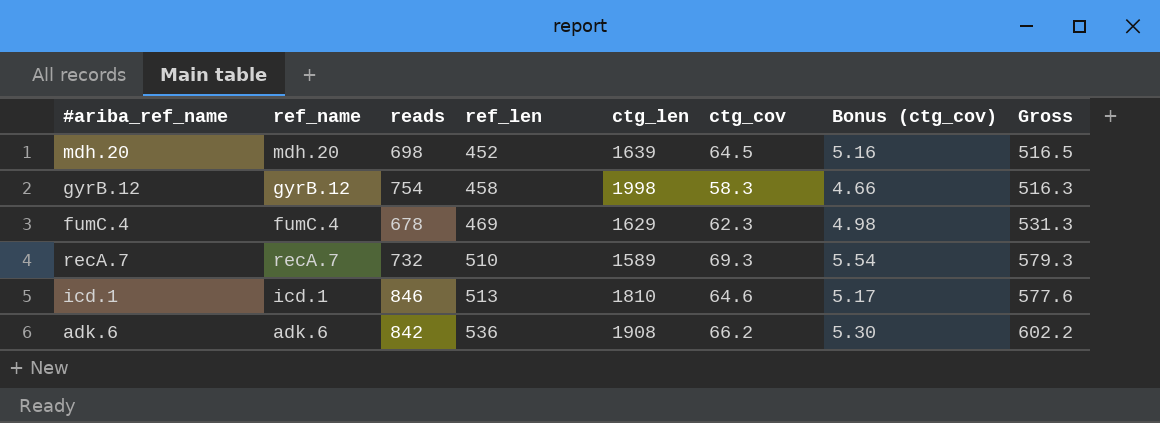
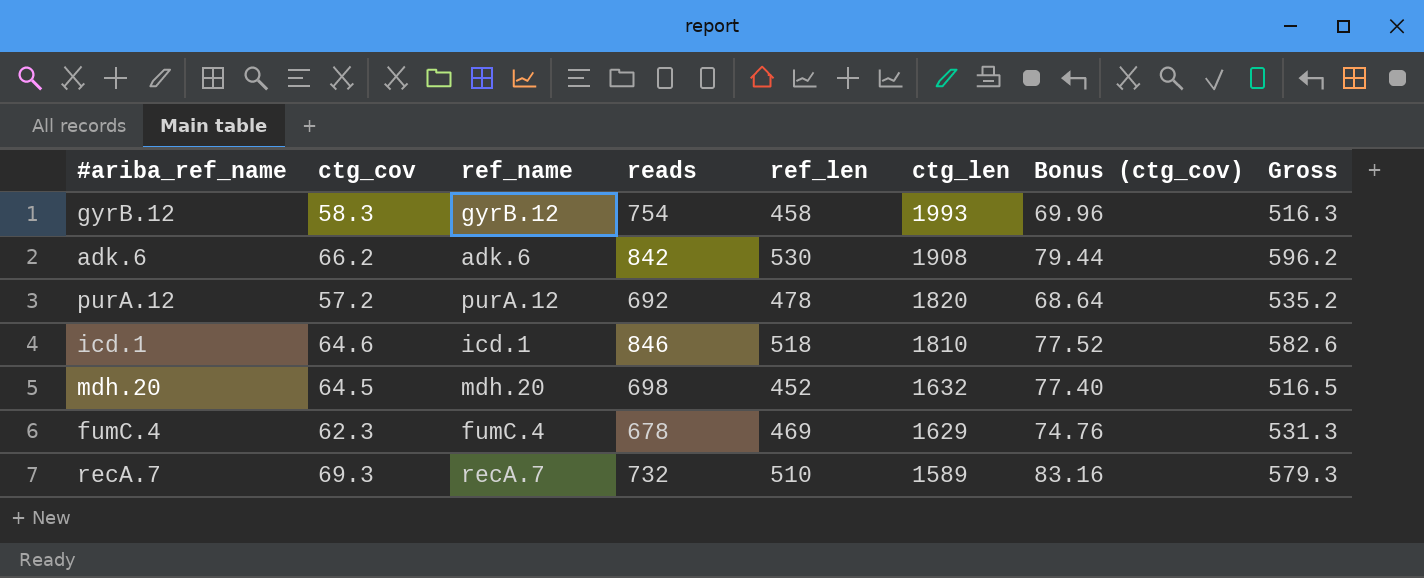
row order: ref_len ascending -> ctg_len descending
column ctg_cov | position: 6 -> 2
column Bonus (ctg_cov) | formula: [ctg_cov] * 0.08 -> [ctg_cov] * 1.2
gyrB.12 | ctg_len: 1998 -> 1993
adk.6 | ref_len: 536 -> 530
adk.6 | Gross: 602.2 -> 596.2
row purA.12: none -> 57.2 | purA.12 | 692 | 478 | 1820 | 68.64 | 535.2
icd.1 | ref_len: 513 -> 518
icd.1 | Gross: 577.6 -> 582.6
mdh.20 | ctg_len: 1639 -> 1632

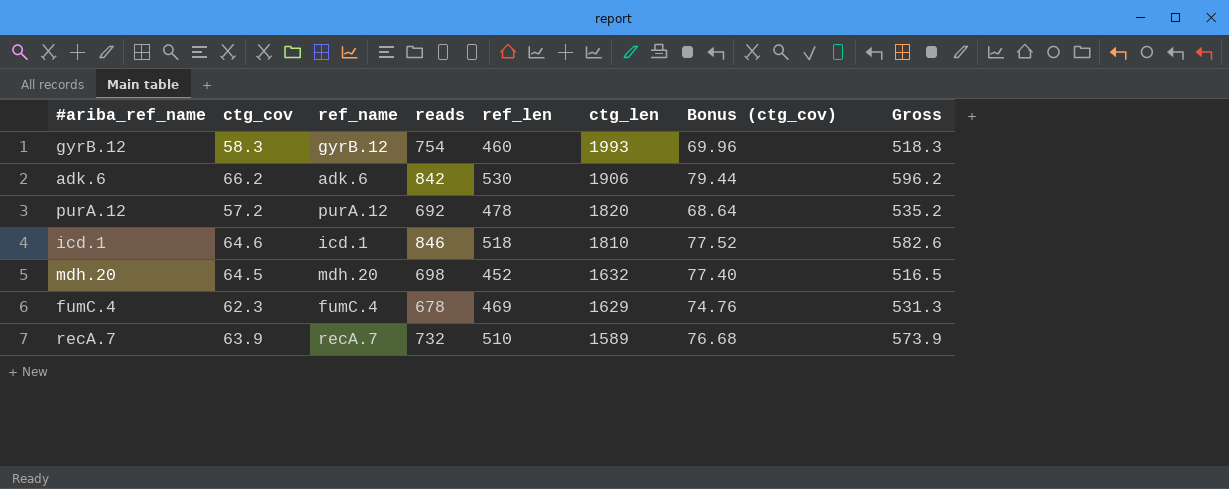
gyrB.12 | ref_len: 458 -> 460
gyrB.12 | Gross: 516.3 -> 518.3
adk.6 | ctg_len: 1908 -> 1906
recA.7 | ctg_cov: 69.3 -> 63.9
recA.7 | Bonus (ctg_cov): 83.16 -> 76.68
recA.7 | Gross: 579.3 -> 573.9

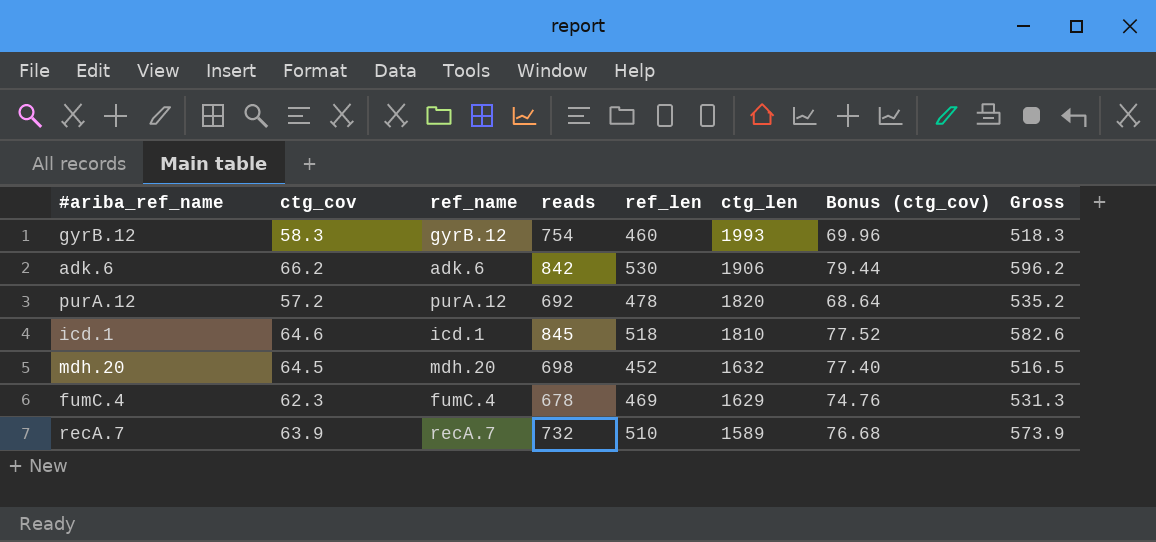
icd.1 | reads: 846 -> 845

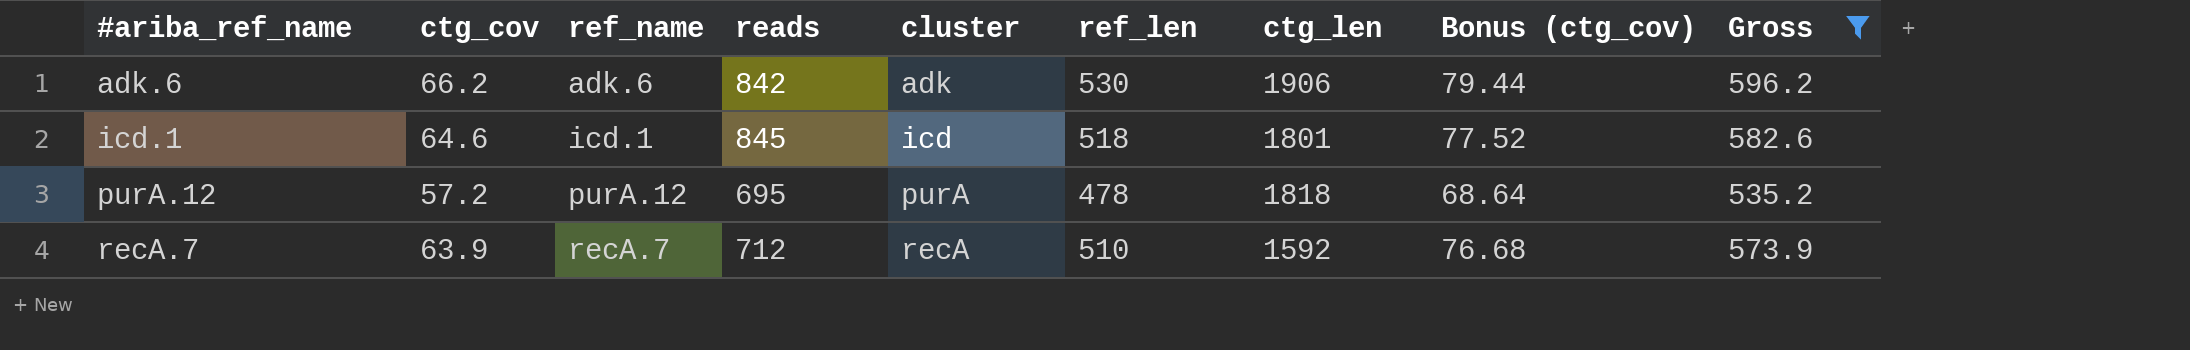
filter: none -> Gross >= 535.2
row order: ctg_len descending -> #ariba_ref_name ascending
column cluster | position: none -> 5
icd.1 | ctg_len: 1810 -> 1801
purA.12 | reads: 692 -> 695
purA.12 | ctg_len: 1820 -> 1818
recA.7 | reads: 732 -> 712
recA.7 | ctg_len: 1589 -> 1592

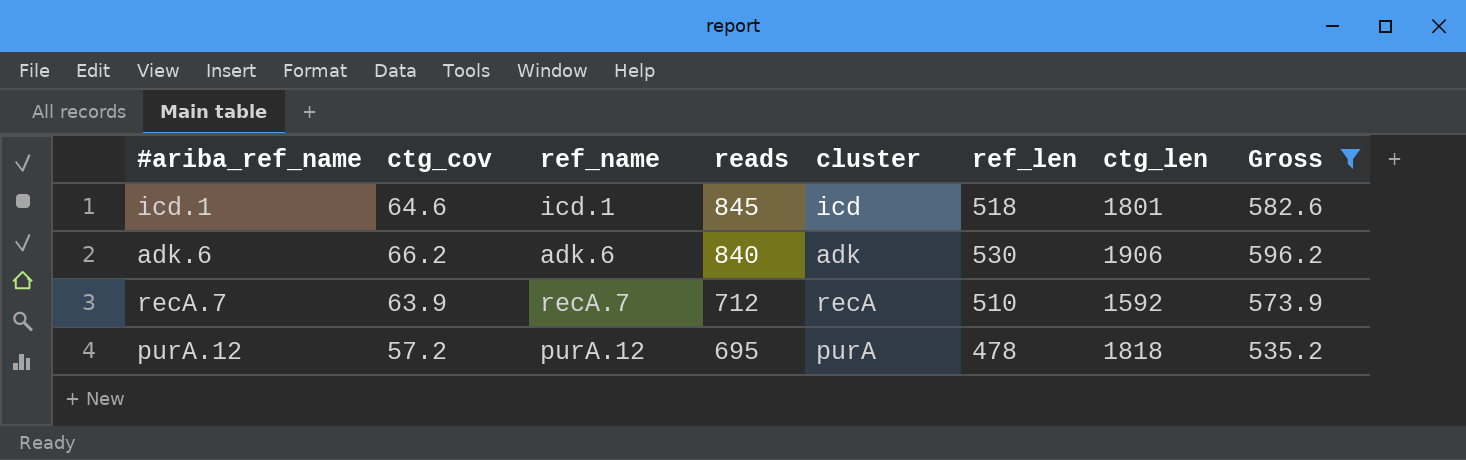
row order: #ariba_ref_name ascending -> reads descending
column Bonus (ctg_cov) | formula: [ctg_cov] * 1.2 -> none
adk.6 | reads: 842 -> 840

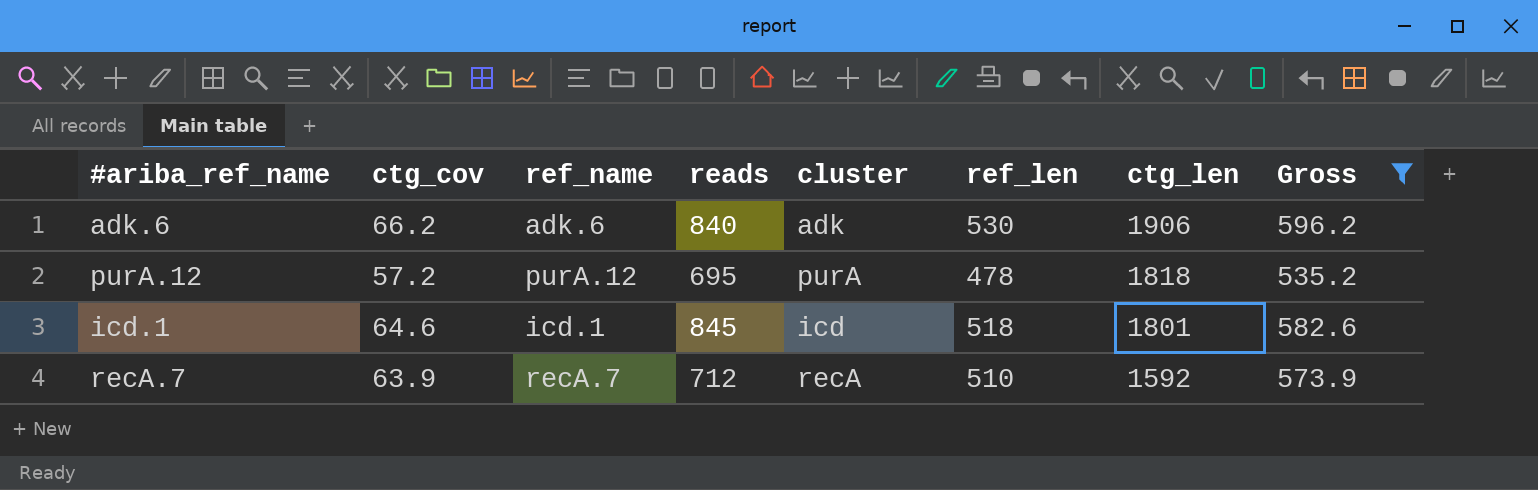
row order: reads descending -> ctg_len descending

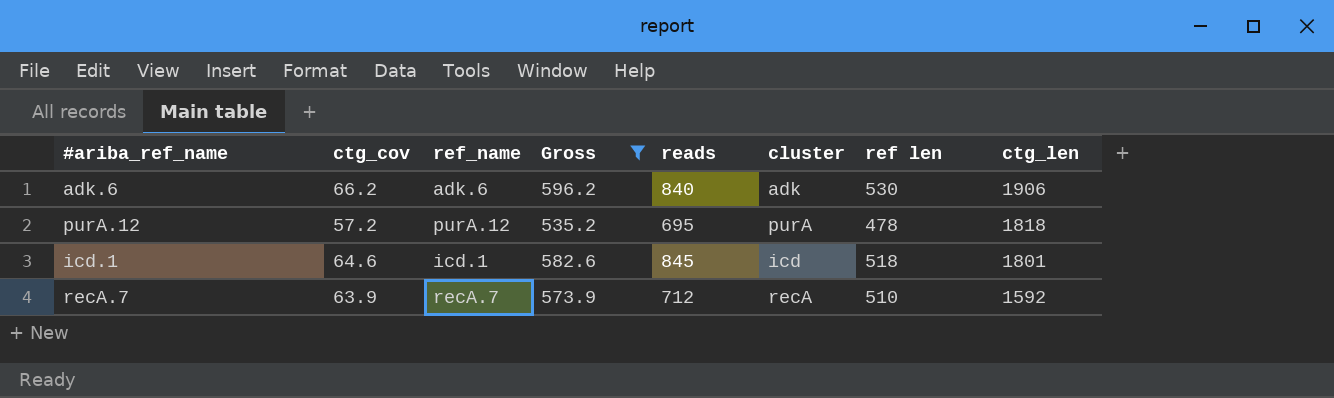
column Gross | position: 8 -> 4
column name: ref_len -> ref len

